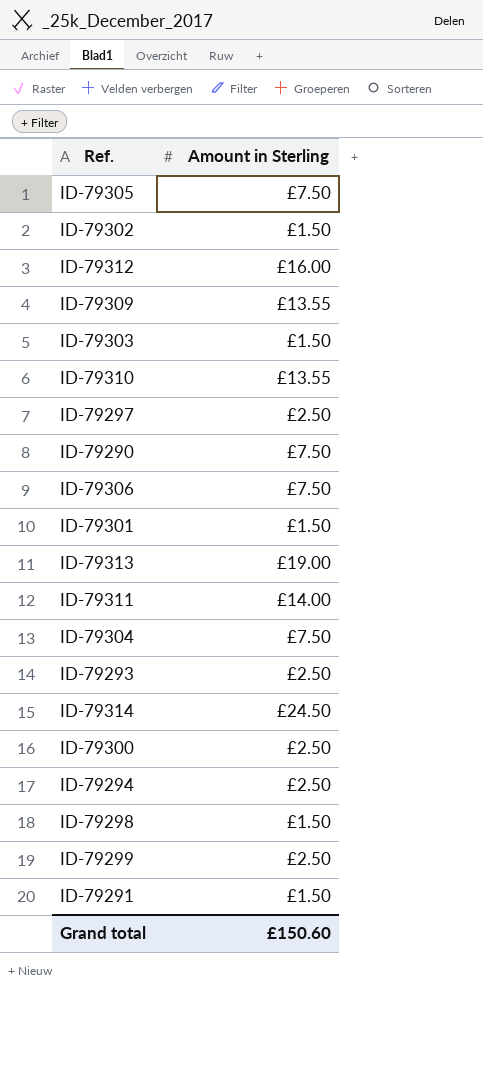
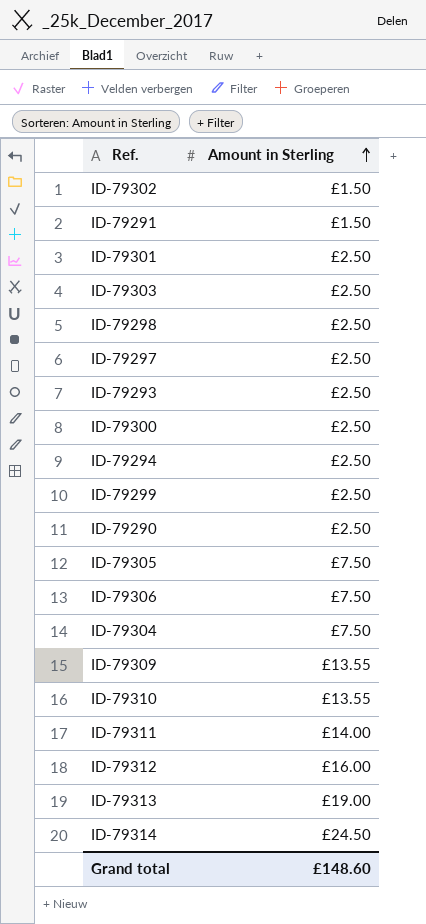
row order: none -> Amount in Sterling ascending
ID-79301 | Amount in Sterling: £1.50 -> £2.50
ID-79303 | Amount in Sterling: £1.50 -> £2.50
ID-79298 | Amount in Sterling: £1.50 -> £2.50
ID-79290 | Amount in Sterling: £7.50 -> £2.50
Grand total | Amount in Sterling: £150.60 -> £148.60

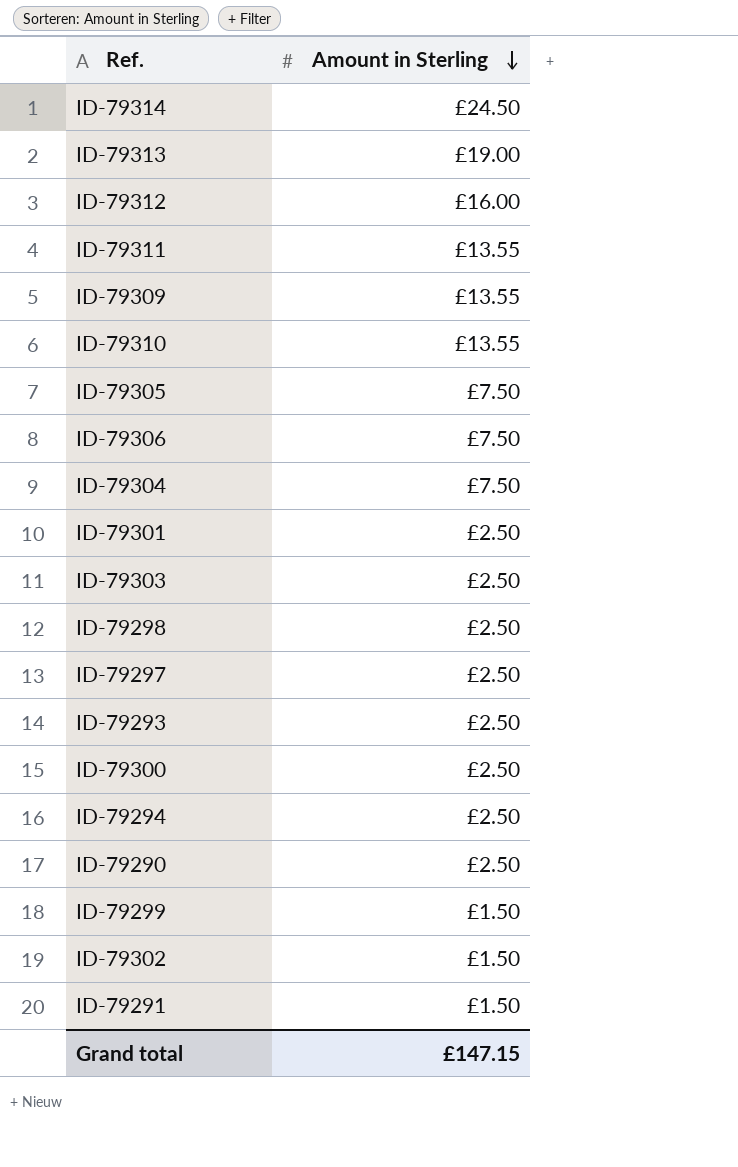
row order: Amount in Sterling ascending -> Amount in Sterling descending
ID-79311 | Amount in Sterling: £14.00 -> £13.55
ID-79299 | Amount in Sterling: £2.50 -> £1.50
Grand total | Amount in Sterling: £148.60 -> £147.15

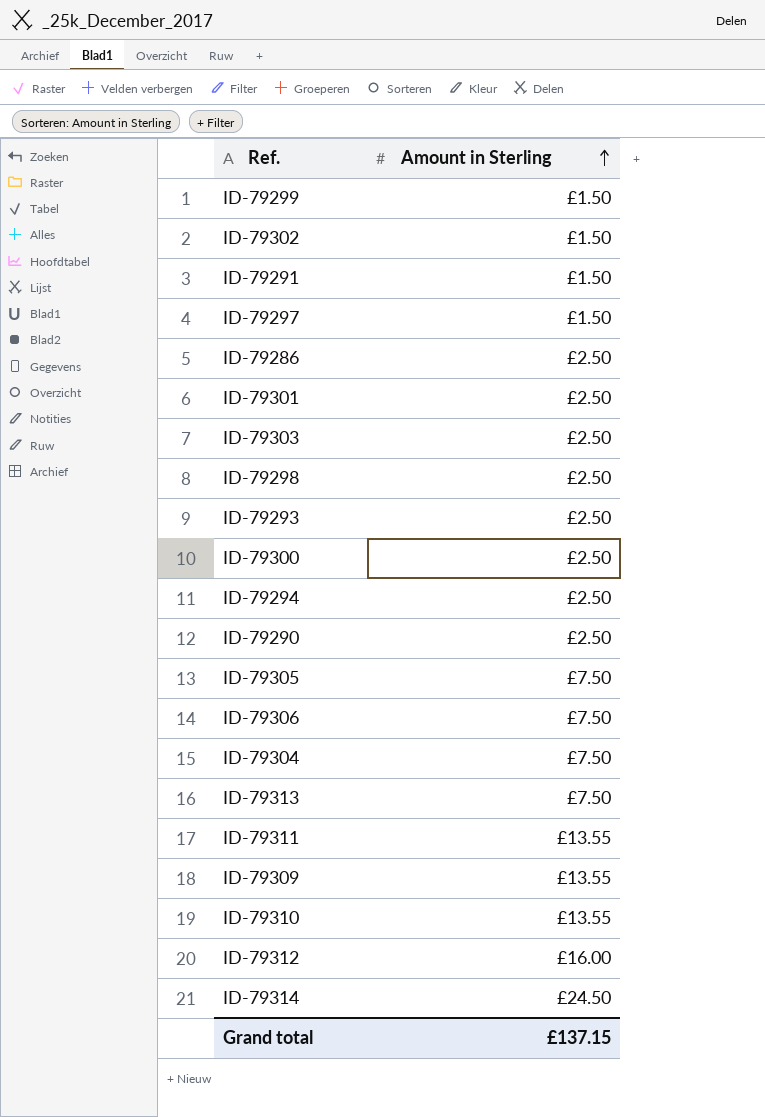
row order: Amount in Sterling descending -> Amount in Sterling ascending
ID-79297 | Amount in Sterling: £2.50 -> £1.50
row ID-79286: none -> £2.50
ID-79313 | Amount in Sterling: £19.00 -> £7.50
Grand total | Amount in Sterling: £147.15 -> £137.15

